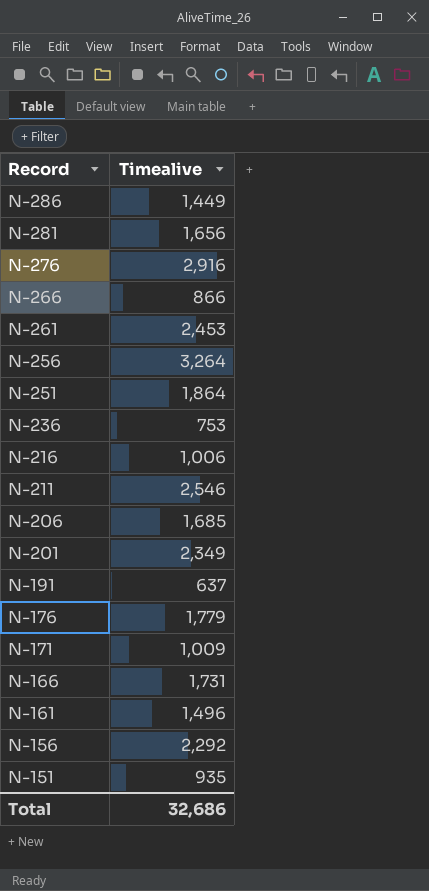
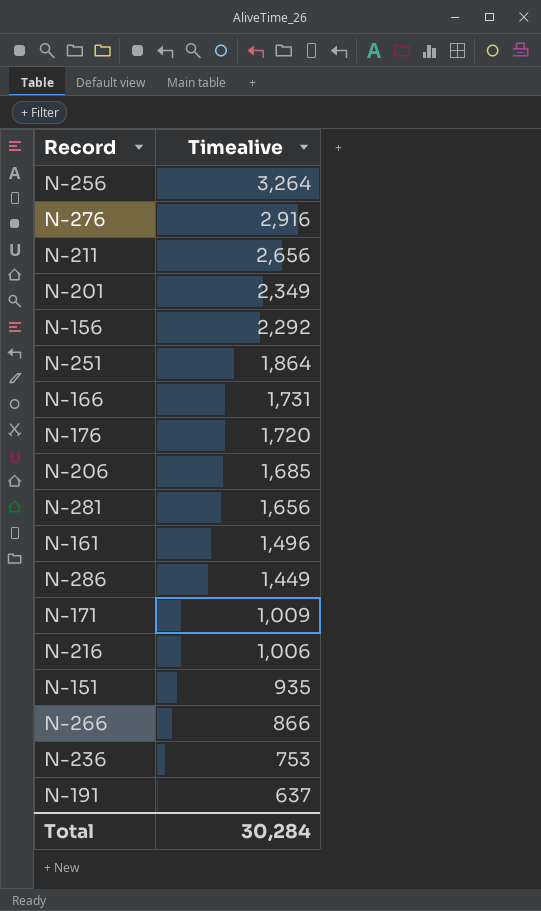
row order: Record descending -> Timealive descending
row N-261: 2,453 -> none
N-211 | Timealive: 2,546 -> 2,656
N-176 | Timealive: 1,779 -> 1,720
Total | Timealive: 32,686 -> 30,284

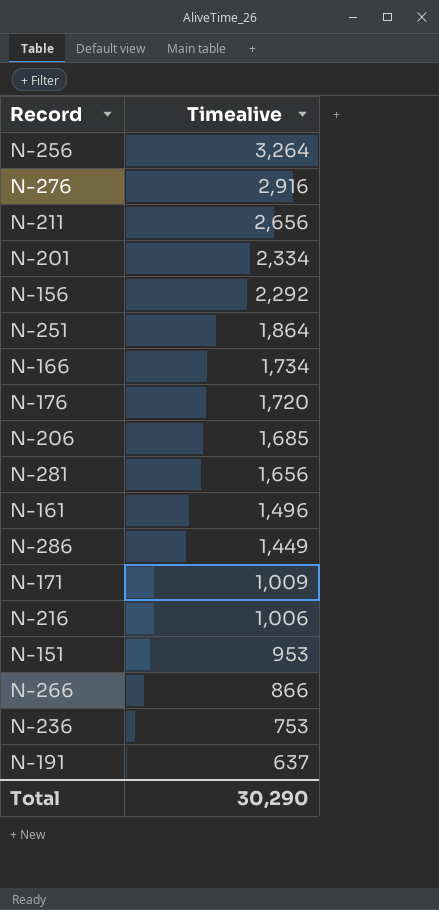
N-201 | Timealive: 2,349 -> 2,334
N-166 | Timealive: 1,731 -> 1,734
N-151 | Timealive: 935 -> 953
Total | Timealive: 30,284 -> 30,290

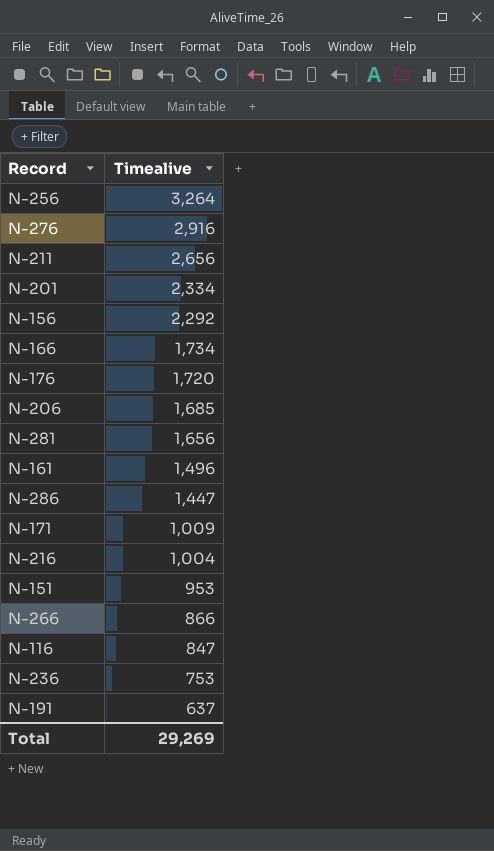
row N-251: 1,864 -> none
N-286 | Timealive: 1,449 -> 1,447
N-216 | Timealive: 1,006 -> 1,004
row N-116: none -> 847
Total | Timealive: 30,290 -> 29,269

